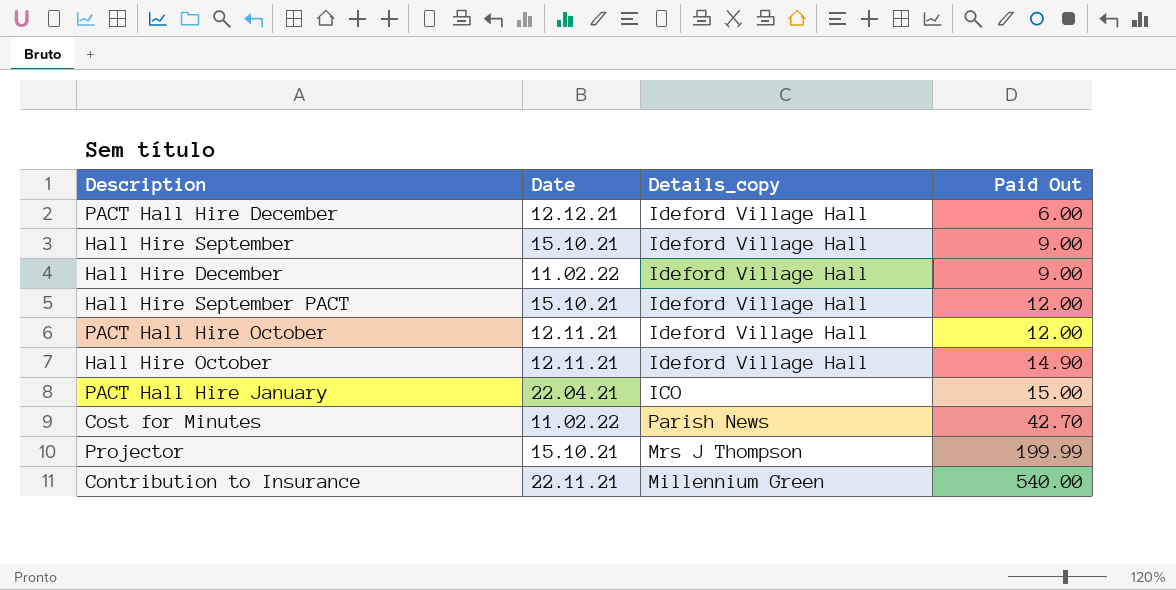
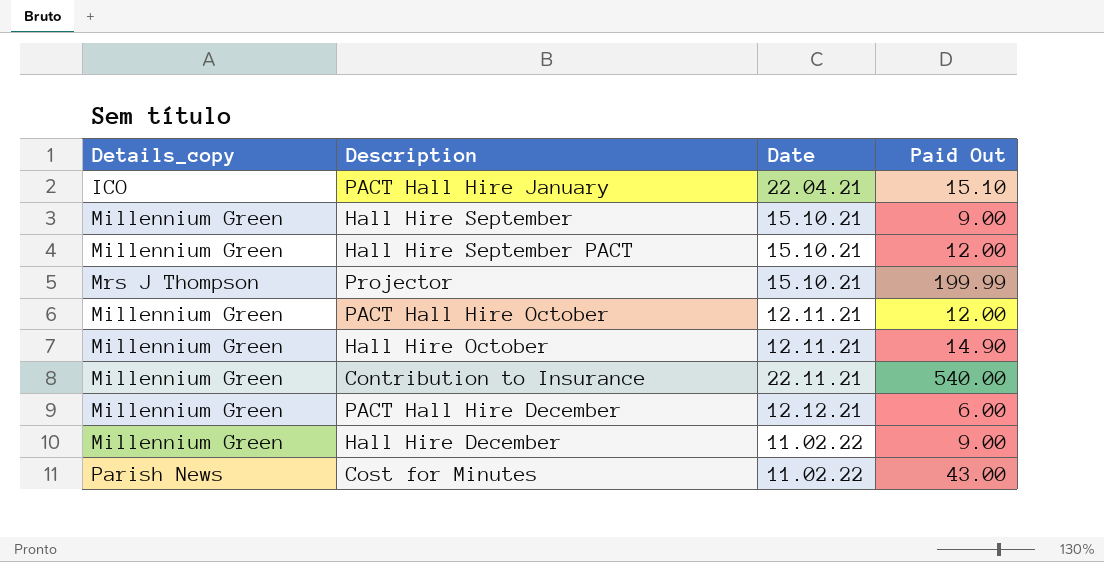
row order: Paid Out ascending -> Date ascending
column Details_copy | position: 3 -> 1
PACT Hall Hire January | Paid Out: 15.00 -> 15.10
Hall Hire September | Details_copy: Ideford Village Hall -> Millennium Green
Hall Hire September PACT | Details_copy: Ideford Village Hall -> Millennium Green
PACT Hall Hire October | Details_copy: Ideford Village Hall -> Millennium Green
Hall Hire October | Details_copy: Ideford Village Hall -> Millennium Green
PACT Hall Hire December | Details_copy: Ideford Village Hall -> Millennium Green
Hall Hire December | Details_copy: Ideford Village Hall -> Millennium Green
Cost for Minutes | Paid Out: 42.70 -> 43.00

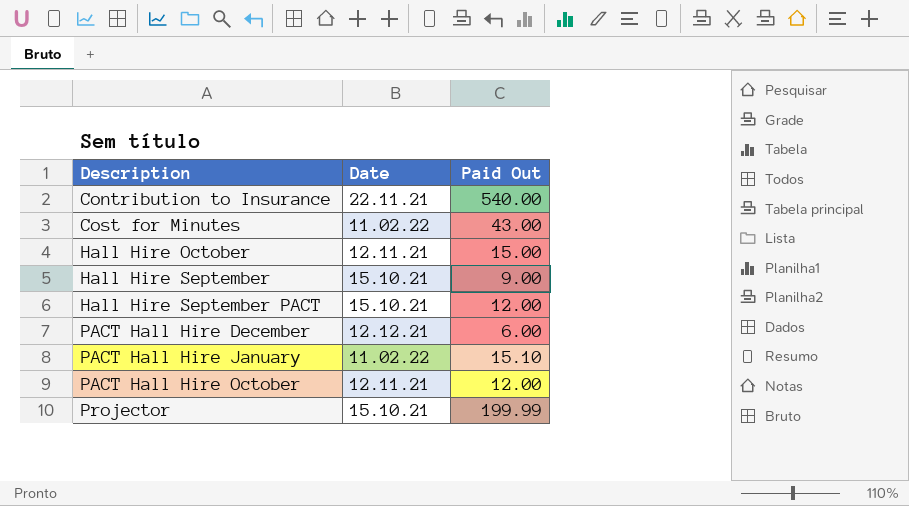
row order: Date ascending -> Description ascending
column Details_copy | position: 1 -> none
row Hall Hire December: Millennium Green | 11.02.22 | 9.00 -> none
Hall Hire October | Paid Out: 14.90 -> 15.00
PACT Hall Hire January | Date: 22.04.21 -> 11.02.22

